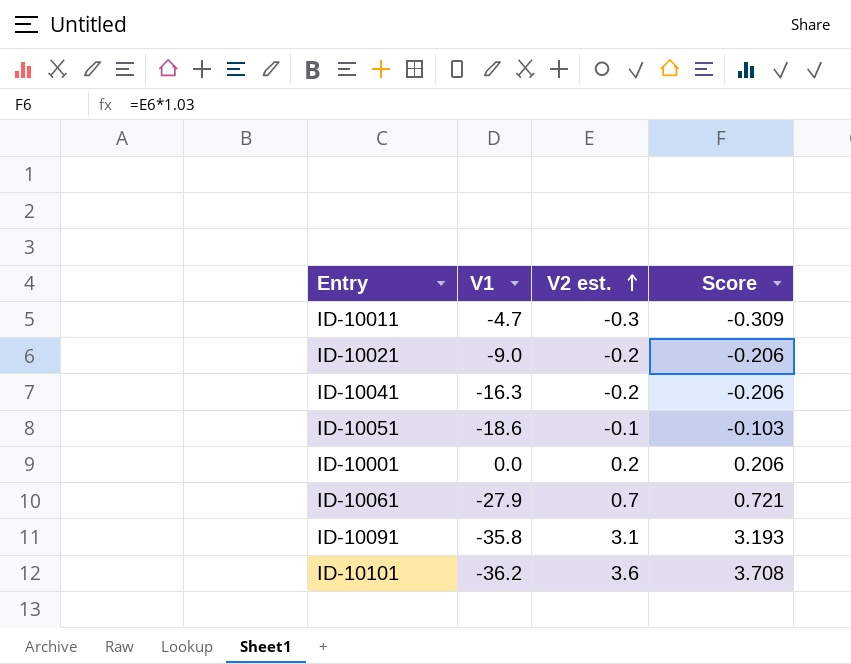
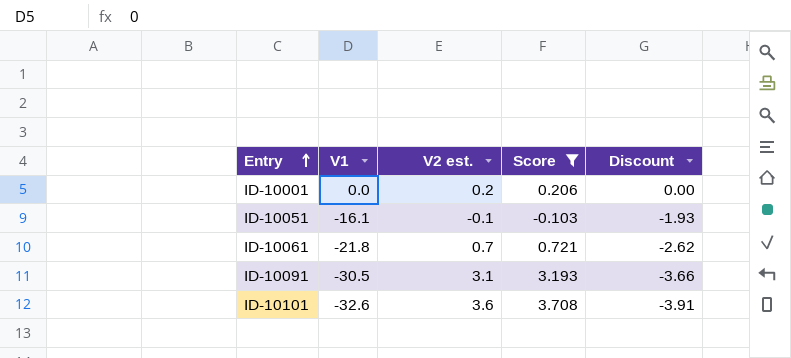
filter: none -> Score >= -0.103
row order: V2 est. ascending -> Entry ascending
column Discount | formula: none -> [V1] * 0.12
ID-10051 | V1: -18.6 -> -16.1
ID-10061 | V1: -27.9 -> -21.8
ID-10091 | V1: -35.8 -> -30.5
ID-10101 | V1: -36.2 -> -32.6

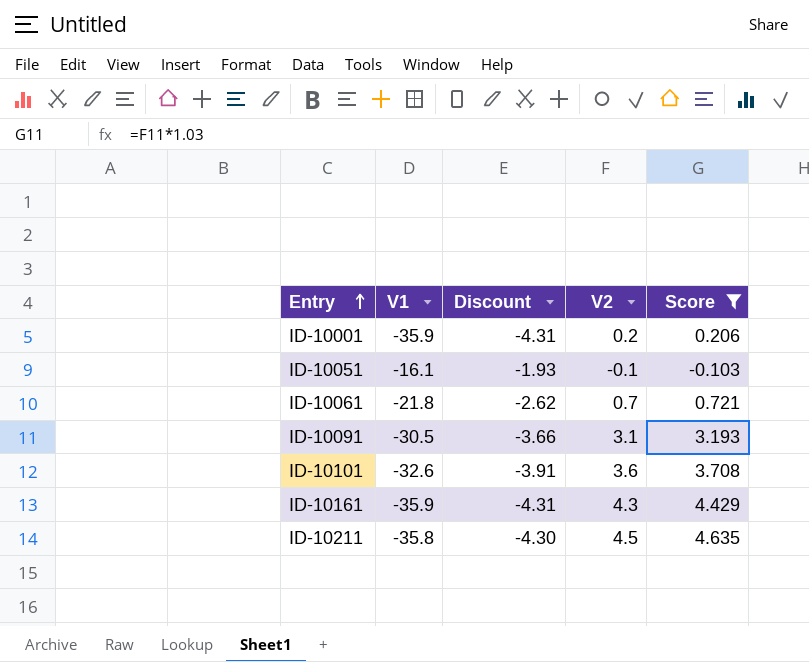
column Discount | position: 5 -> 3
column name: V2 est. -> V2
ID-10001 | V1: 0.0 -> -35.9
ID-10001 | Discount: 0.00 -> -4.31
row ID-10161: none -> -35.9 | -4.31 | 4.3 | 4.429
row ID-10211: none -> -35.8 | -4.30 | 4.5 | 4.635

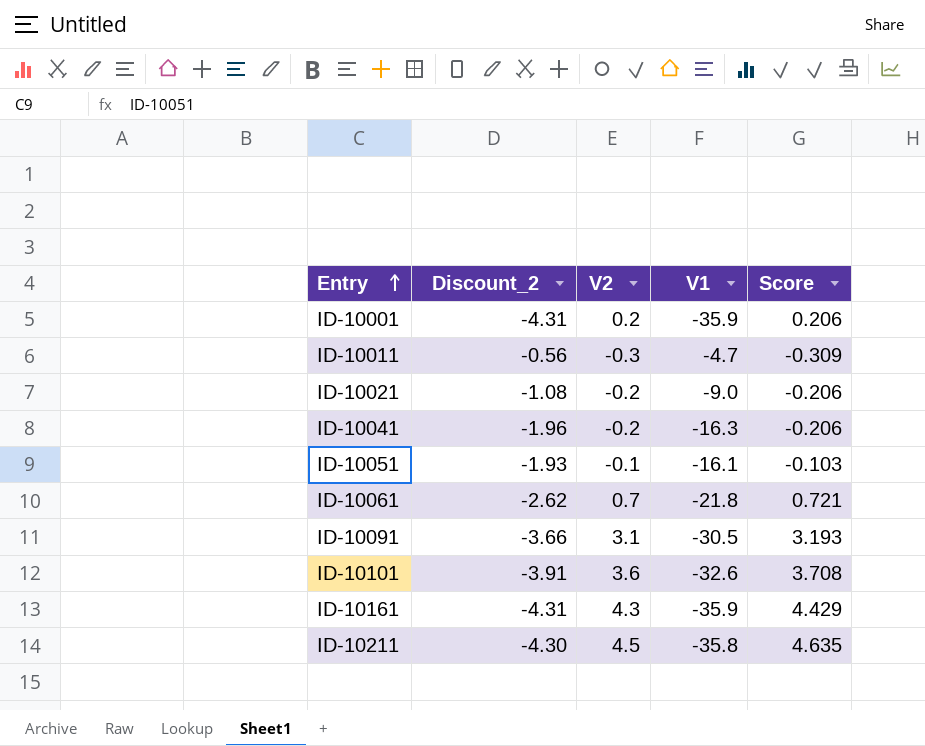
filter: Score >= -0.103 -> none
column name: Discount -> Discount_2
column V1 | position: 2 -> 4

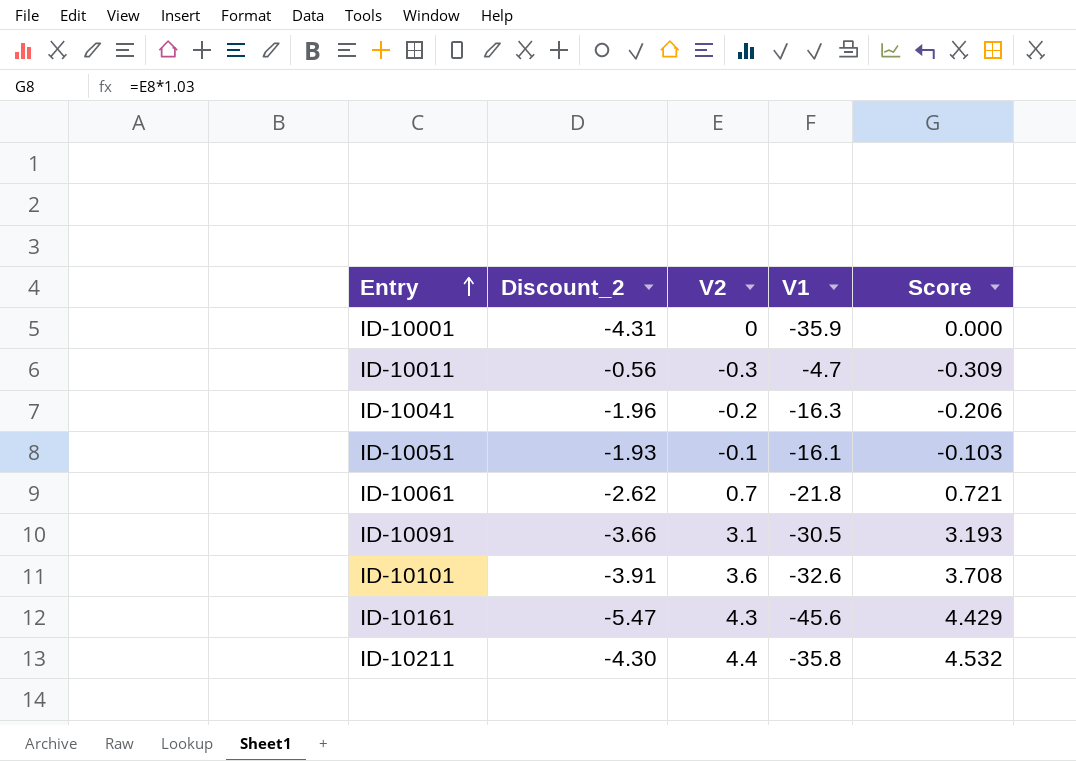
row ID-10021: -1.08 | -0.2 | -9.0 | -0.206 -> none
ID-10001 | V2: 0.2 -> 0
ID-10001 | Score: 0.206 -> 0.000
ID-10161 | Discount_2: -4.31 -> -5.47
ID-10161 | V1: -35.9 -> -45.6
ID-10211 | V2: 4.5 -> 4.4
ID-10211 | Score: 4.635 -> 4.532

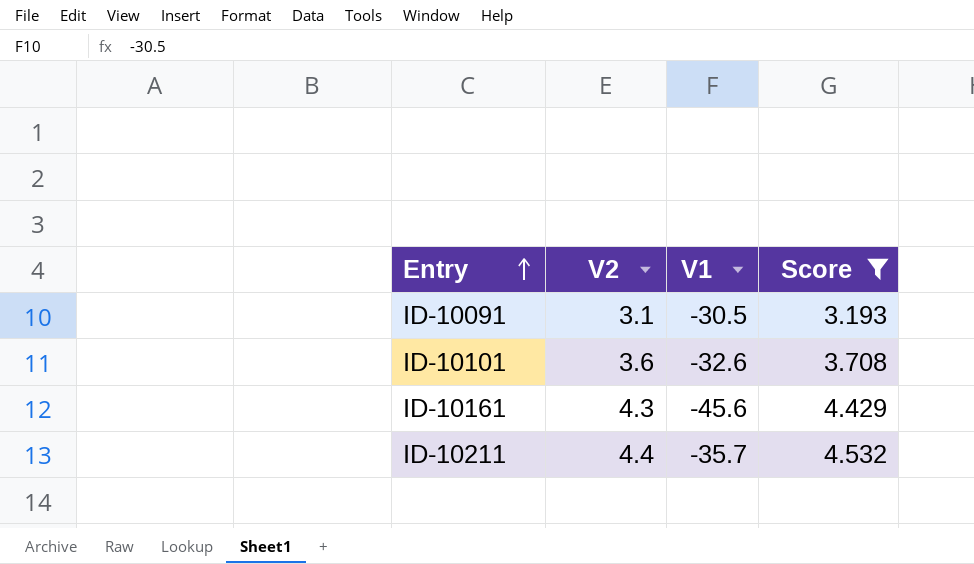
filter: none -> Score >= 3.193
column Discount_2 | formula: [V1] * 0.12 -> none
ID-10211 | V1: -35.8 -> -35.7

